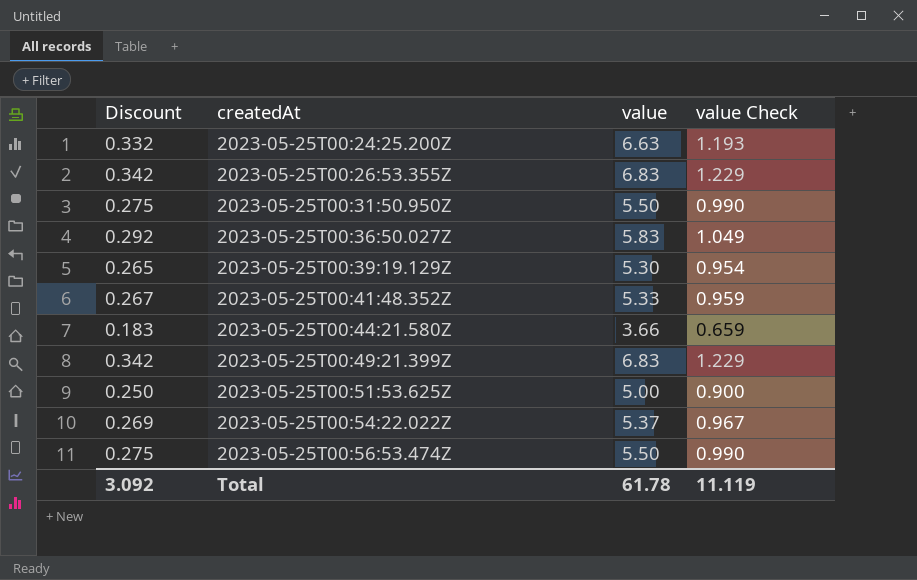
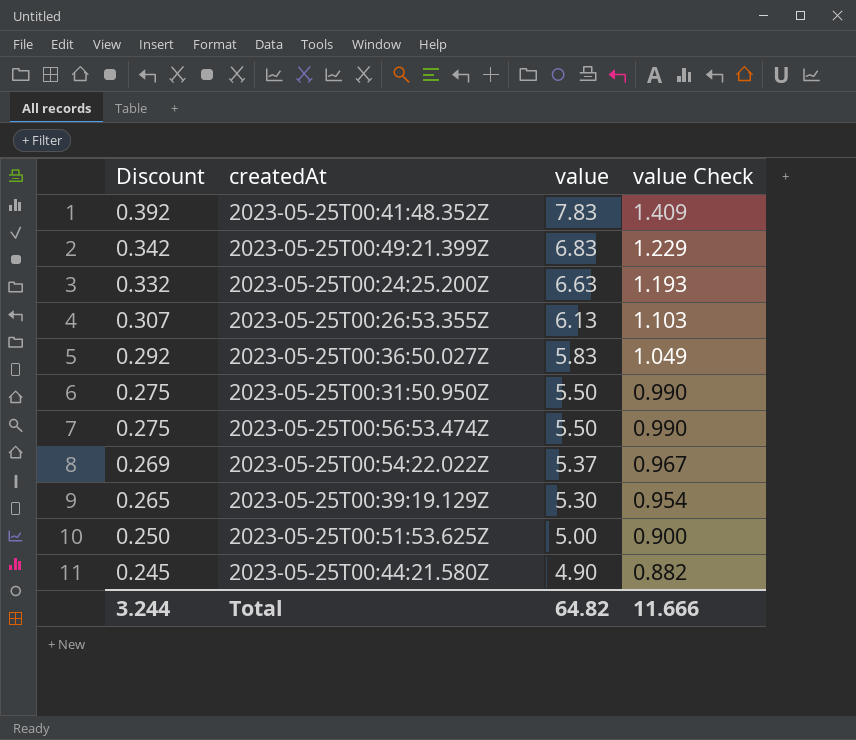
row order: createdAt ascending -> Discount descending
2023-05-25T00:41:48.352Z | Discount: 0.267 -> 0.392
2023-05-25T00:41:48.352Z | value: 5.33 -> 7.83
2023-05-25T00:41:48.352Z | value Check: 0.959 -> 1.409
2023-05-25T00:26:53.355Z | Discount: 0.342 -> 0.307
2023-05-25T00:26:53.355Z | value: 6.83 -> 6.13
2023-05-25T00:26:53.355Z | value Check: 1.229 -> 1.103
2023-05-25T00:44:21.580Z | Discount: 0.183 -> 0.245
2023-05-25T00:44:21.580Z | value: 3.66 -> 4.90
2023-05-25T00:44:21.580Z | value Check: 0.659 -> 0.882
Total | Discount: 3.092 -> 3.244
Total | value: 61.78 -> 64.82
Total | value Check: 11.119 -> 11.666

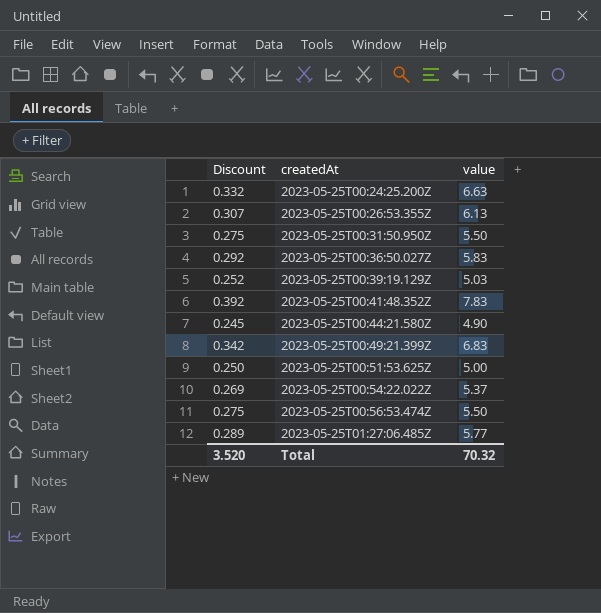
row order: Discount descending -> createdAt ascending
column value Check | formula: [value] * 0.18 -> none
2023-05-25T00:39:19.129Z | Discount: 0.265 -> 0.252
2023-05-25T00:39:19.129Z | value: 5.30 -> 5.03
row 2023-05-25T01:27:06.485Z: none -> 0.289 | 5.77
Total | Discount: 3.244 -> 3.520
Total | value: 64.82 -> 70.32

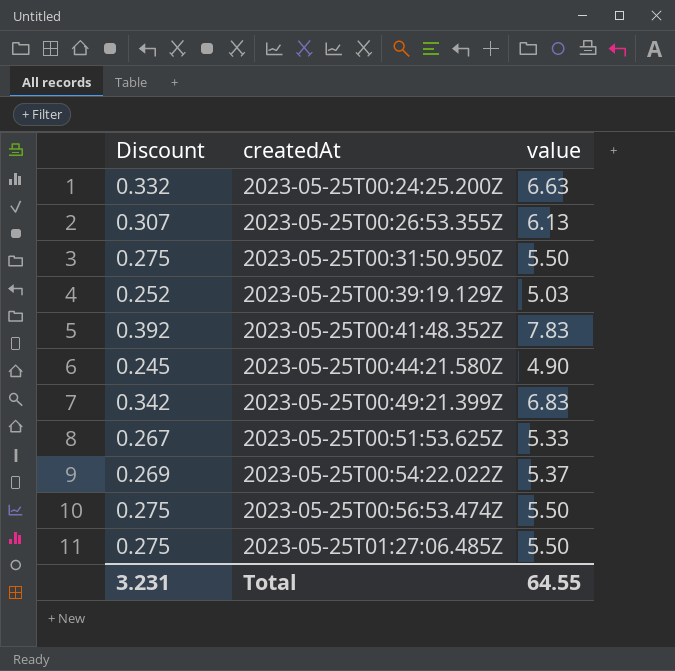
row 2023-05-25T00:36:50.027Z: 0.292 | 5.83 -> none
2023-05-25T00:51:53.625Z | Discount: 0.250 -> 0.267
2023-05-25T00:51:53.625Z | value: 5.00 -> 5.33
2023-05-25T01:27:06.485Z | Discount: 0.289 -> 0.275
2023-05-25T01:27:06.485Z | value: 5.77 -> 5.50
Total | Discount: 3.520 -> 3.231
Total | value: 70.32 -> 64.55

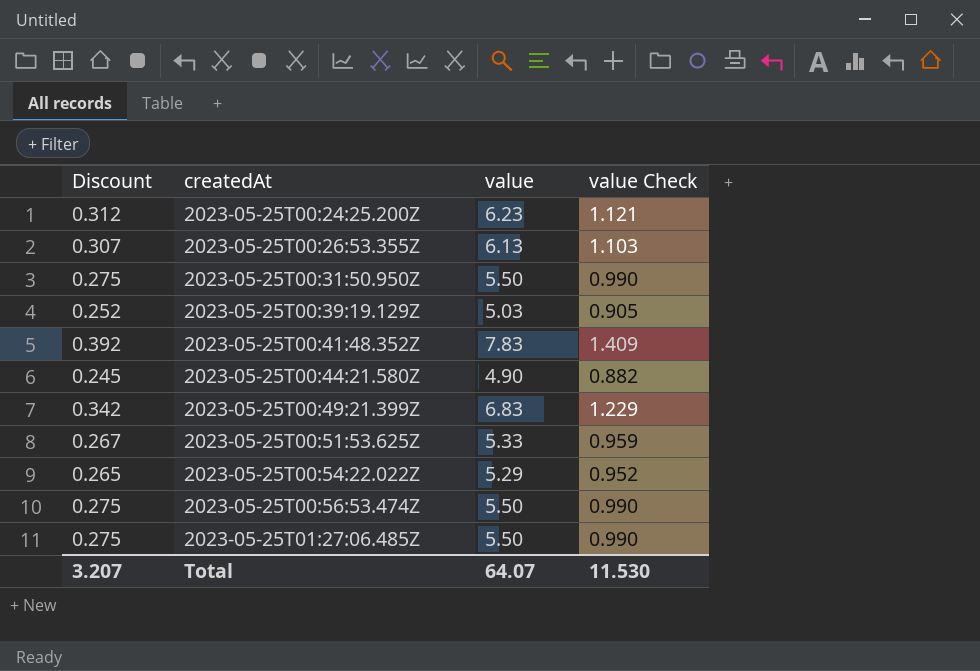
column value Check | formula: none -> [value] * 0.18
2023-05-25T00:24:25.200Z | Discount: 0.332 -> 0.312
2023-05-25T00:24:25.200Z | value: 6.63 -> 6.23
2023-05-25T00:54:22.022Z | Discount: 0.269 -> 0.265
2023-05-25T00:54:22.022Z | value: 5.37 -> 5.29
Total | Discount: 3.231 -> 3.207
Total | value: 64.55 -> 64.07

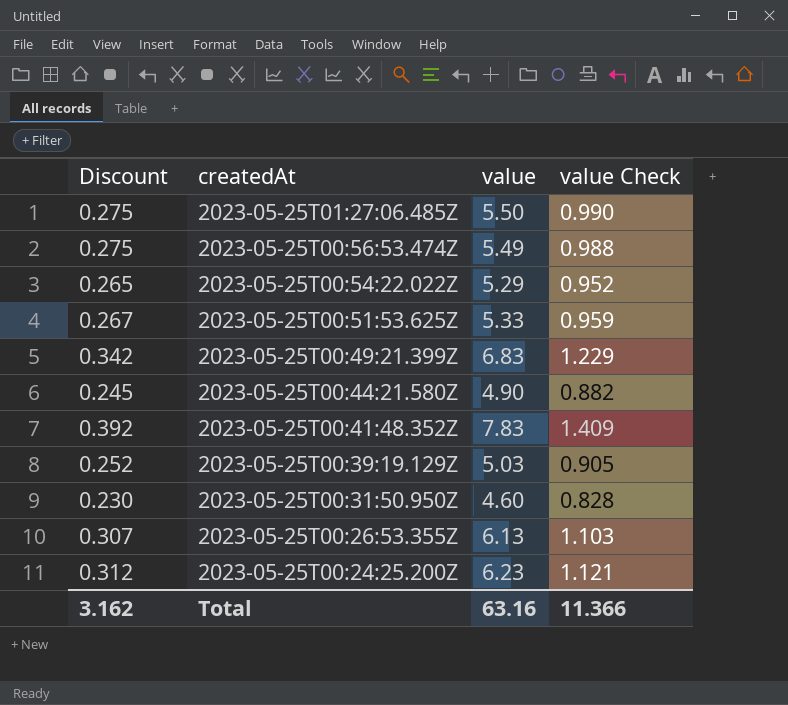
row order: createdAt ascending -> createdAt descending
2023-05-25T00:56:53.474Z | value: 5.50 -> 5.49
2023-05-25T00:56:53.474Z | value Check: 0.990 -> 0.988
2023-05-25T00:31:50.950Z | Discount: 0.275 -> 0.230
2023-05-25T00:31:50.950Z | value: 5.50 -> 4.60
2023-05-25T00:31:50.950Z | value Check: 0.990 -> 0.828
Total | Discount: 3.207 -> 3.162
Total | value: 64.07 -> 63.16
Total | value Check: 11.530 -> 11.366

